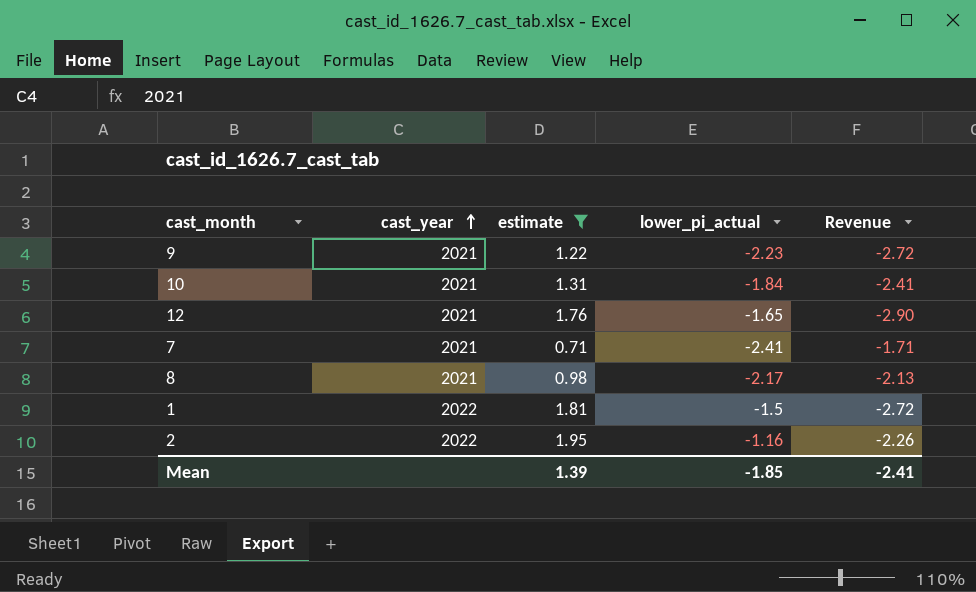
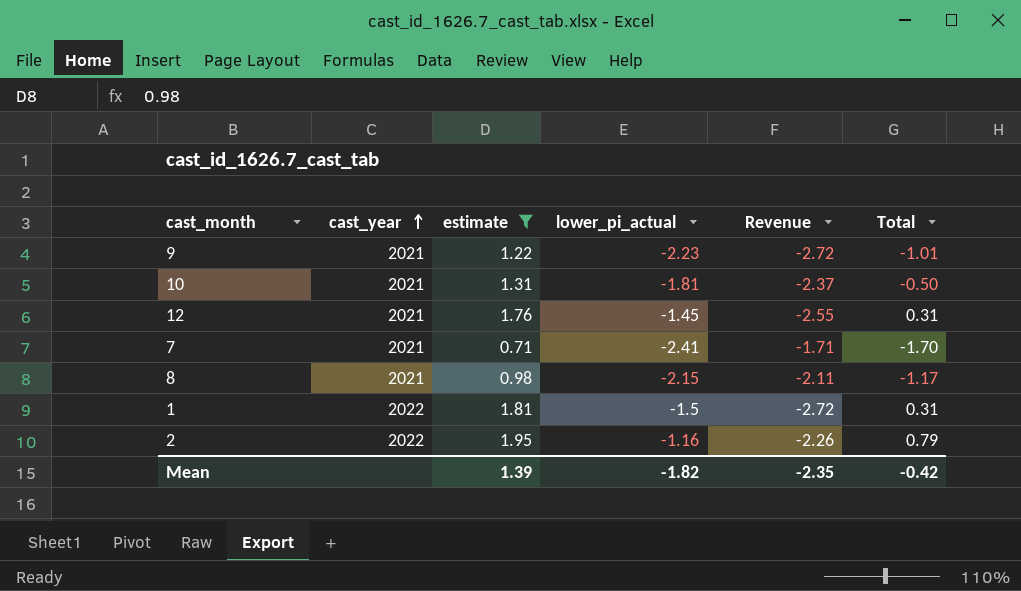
column Total | formula: none -> [estimate] + [lower_pi_actual]
10 | lower_pi_actual: -1.84 -> -1.81
10 | Revenue: -2.41 -> -2.37
12 | lower_pi_actual: -1.65 -> -1.45
12 | Revenue: -2.90 -> -2.55
8 | lower_pi_actual: -2.17 -> -2.15
8 | Revenue: -2.13 -> -2.11
Mean | lower_pi_actual: -1.85 -> -1.82
Mean | Revenue: -2.41 -> -2.35

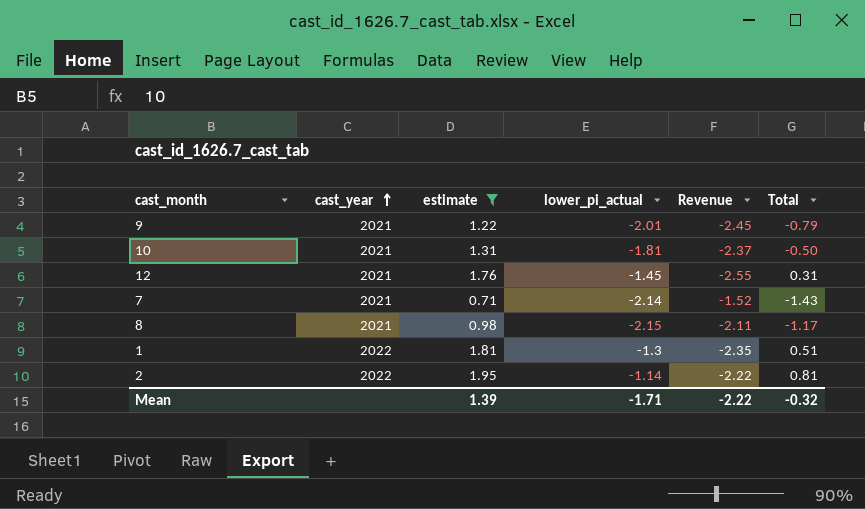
9 | lower_pi_actual: -2.23 -> -2.01
9 | Revenue: -2.72 -> -2.45
9 | Total: -1.01 -> -0.79
7 | lower_pi_actual: -2.41 -> -2.14
7 | Revenue: -1.71 -> -1.52
7 | Total: -1.70 -> -1.43
1 | lower_pi_actual: -1.5 -> -1.3
1 | Revenue: -2.72 -> -2.35
1 | Total: 0.31 -> 0.51
2 | lower_pi_actual: -1.16 -> -1.14
2 | Revenue: -2.26 -> -2.22
2 | Total: 0.79 -> 0.81
Mean | lower_pi_actual: -1.82 -> -1.71
Mean | Revenue: -2.35 -> -2.22
Mean | Total: -0.42 -> -0.32

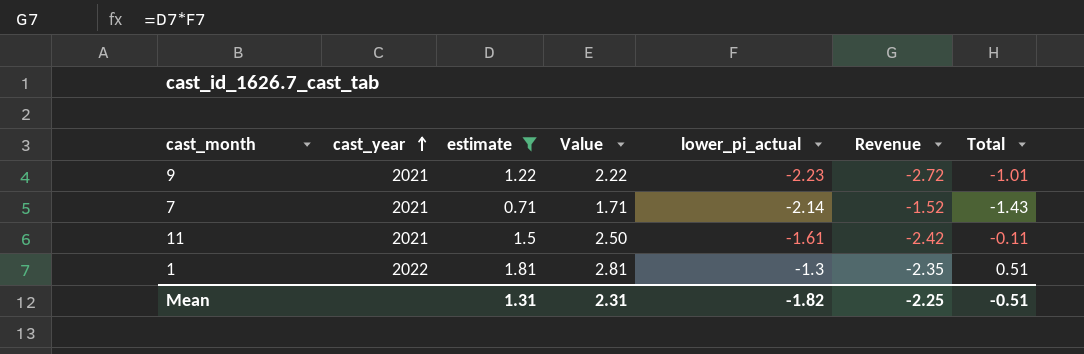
column Value | formula: none -> [estimate] + 1
row 10: 2021 | 1.31 | -1.81 | -2.37 | -0.50 -> none
row 12: 2021 | 1.76 | -1.45 | -2.55 | 0.31 -> none
row 8: 2021 | 0.98 | -2.15 | -2.11 | -1.17 -> none
row 2: 2022 | 1.95 | -1.14 | -2.22 | 0.81 -> none
9 | lower_pi_actual: -2.01 -> -2.23
9 | Revenue: -2.45 -> -2.72
9 | Total: -0.79 -> -1.01
row 11: none -> 2021 | 1.5 | 2.50 | -1.61 | -2.42 | -0.11
Mean | estimate: 1.39 -> 1.31
Mean | lower_pi_actual: -1.71 -> -1.82
Mean | Revenue: -2.22 -> -2.25
Mean | Total: -0.32 -> -0.51

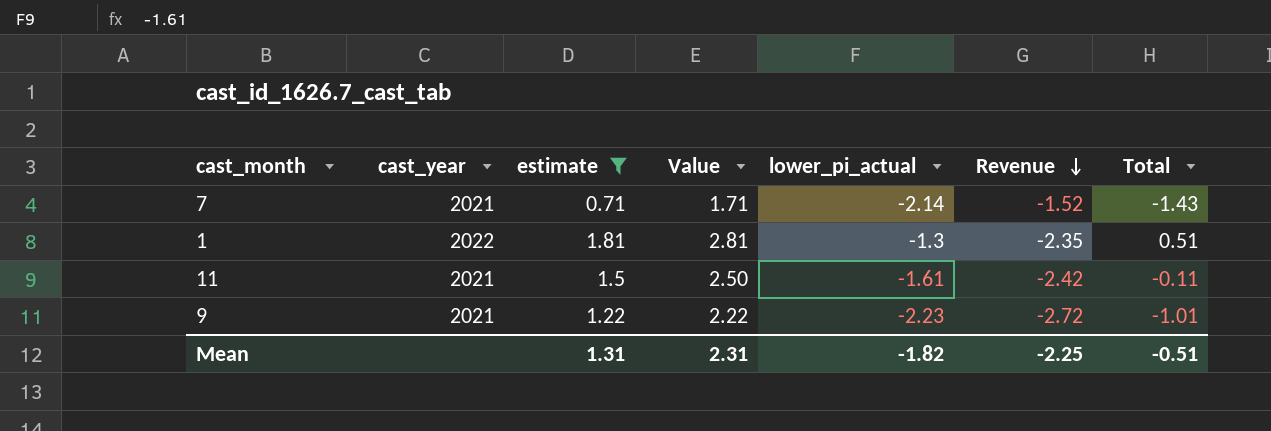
row order: cast_year ascending -> Revenue descending

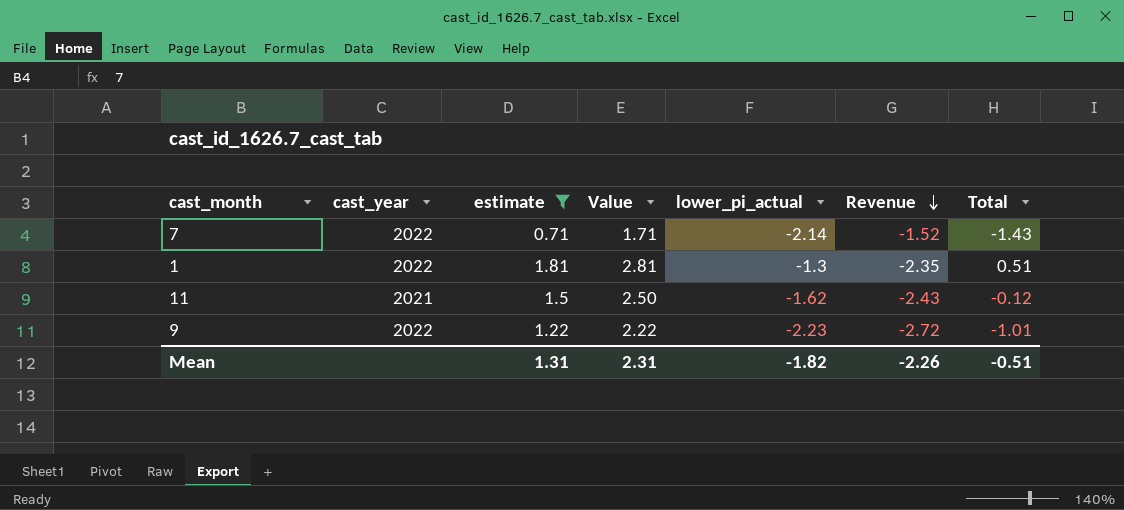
7 | cast_year: 2021 -> 2022
11 | lower_pi_actual: -1.61 -> -1.62
11 | Revenue: -2.42 -> -2.43
11 | Total: -0.11 -> -0.12
9 | cast_year: 2021 -> 2022
Mean | Revenue: -2.25 -> -2.26

